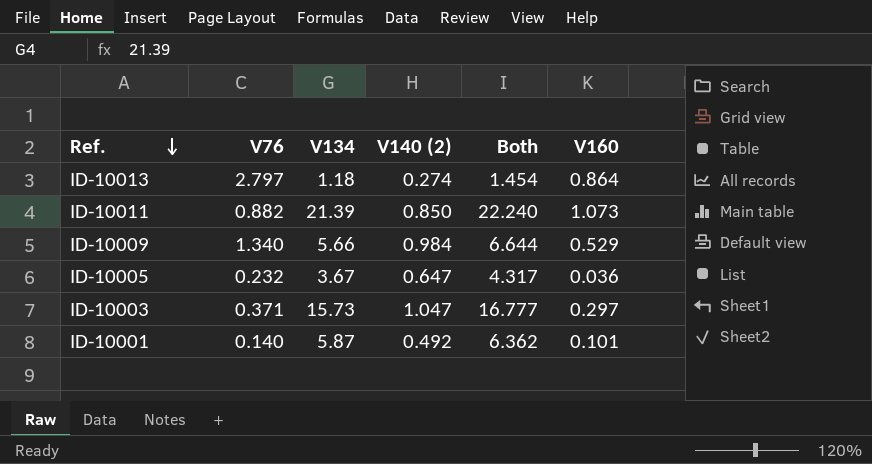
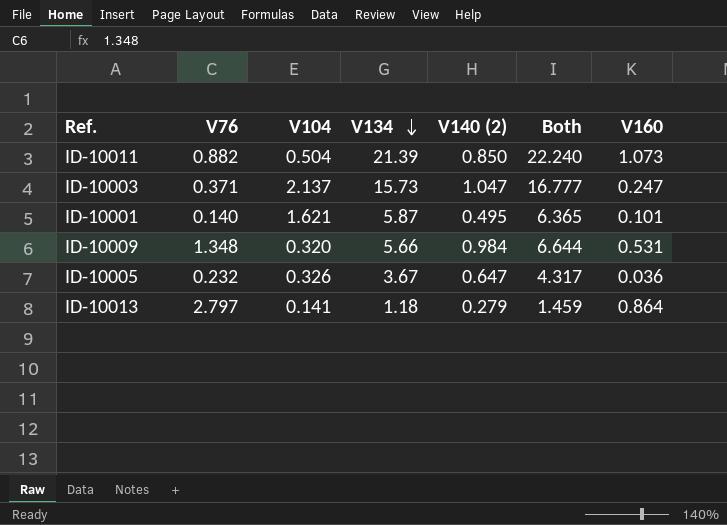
row order: Ref. descending -> V134 descending
column V104 | position: none -> 3
ID-10003 | V160: 0.297 -> 0.247
ID-10001 | V140 (2): 0.492 -> 0.495
ID-10001 | Both: 6.362 -> 6.365
ID-10009 | V76: 1.340 -> 1.348
ID-10009 | V160: 0.529 -> 0.531
ID-10013 | V140 (2): 0.274 -> 0.279
ID-10013 | Both: 1.454 -> 1.459

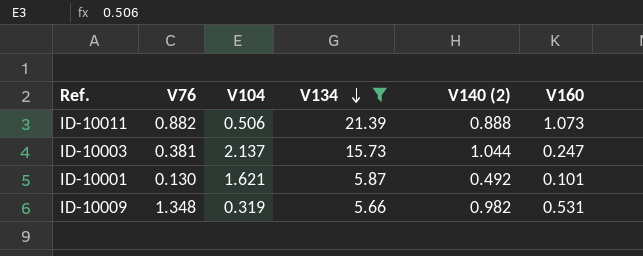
filter: none -> V134 >= 5.66
column Both | formula: [V134] + [V140 (2)] -> none
ID-10011 | V104: 0.504 -> 0.506
ID-10011 | V140 (2): 0.850 -> 0.888
ID-10003 | V76: 0.371 -> 0.381
ID-10003 | V140 (2): 1.047 -> 1.044
ID-10001 | V76: 0.140 -> 0.130
ID-10001 | V140 (2): 0.495 -> 0.492
ID-10009 | V104: 0.320 -> 0.319
ID-10009 | V140 (2): 0.984 -> 0.982

